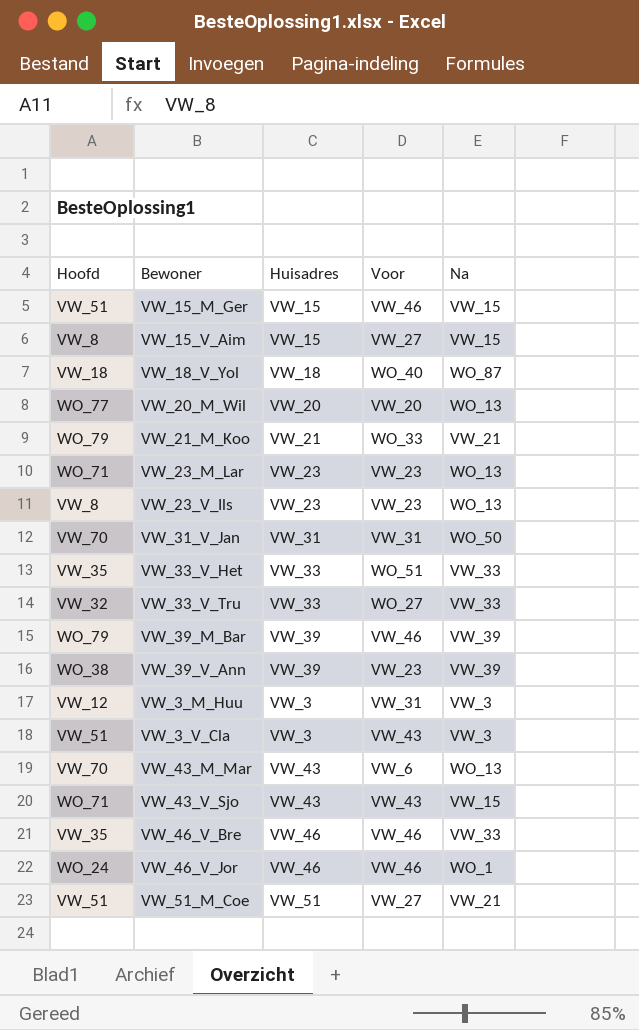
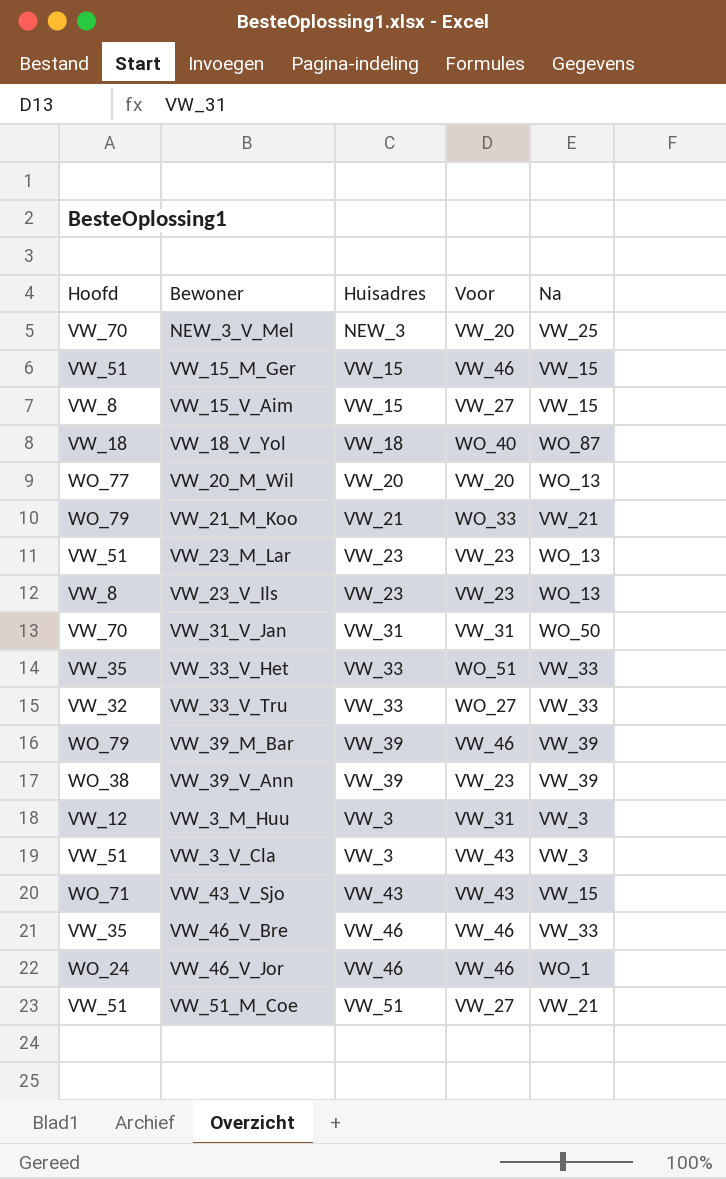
row VW_43_M_Mar: VW_70 | VW_43 | VW_6 | WO_13 -> none
row NEW_3_V_Mel: none -> VW_70 | NEW_3 | VW_20 | VW_25
VW_23_M_Lar | Hoofd: WO_71 -> VW_51

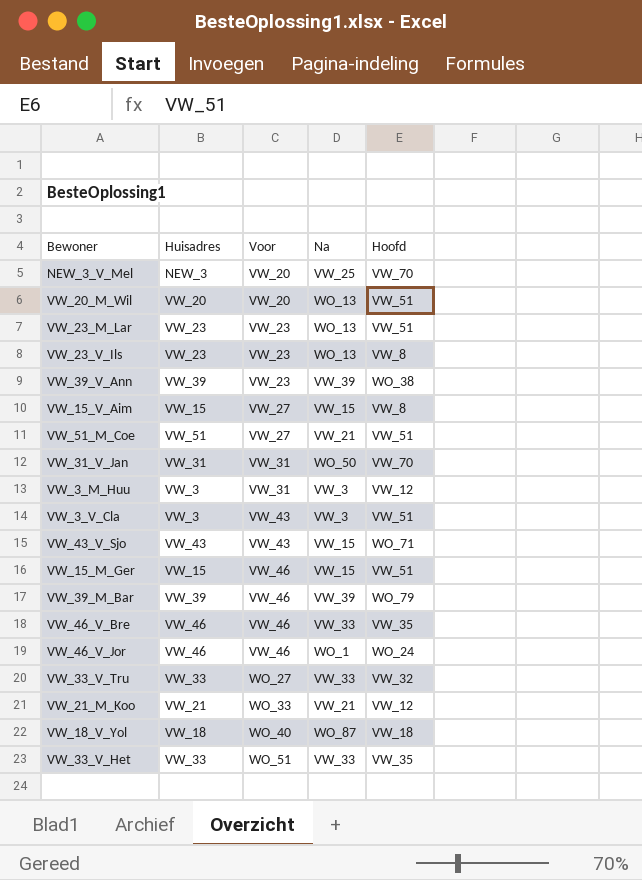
row order: none -> Voor ascending
column Hoofd | position: 1 -> 5
VW_20_M_Wil | Hoofd: WO_77 -> VW_51
VW_21_M_Koo | Hoofd: WO_79 -> VW_12

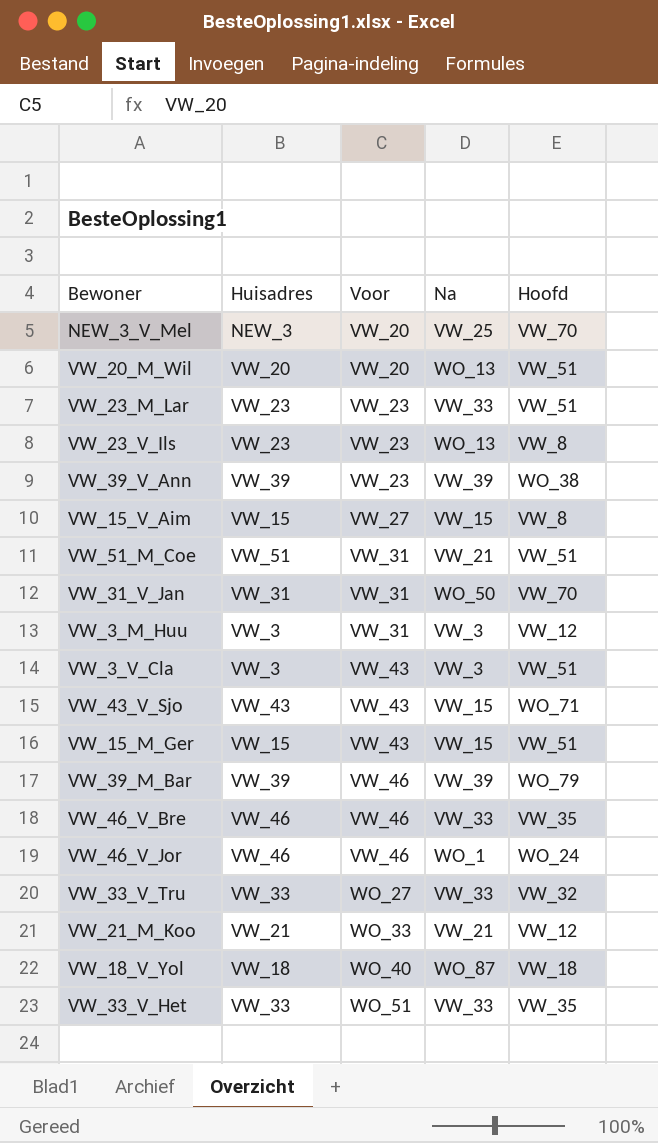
VW_23_M_Lar | Na: WO_13 -> VW_33
VW_51_M_Coe | Voor: VW_27 -> VW_31
VW_15_M_Ger | Voor: VW_46 -> VW_43

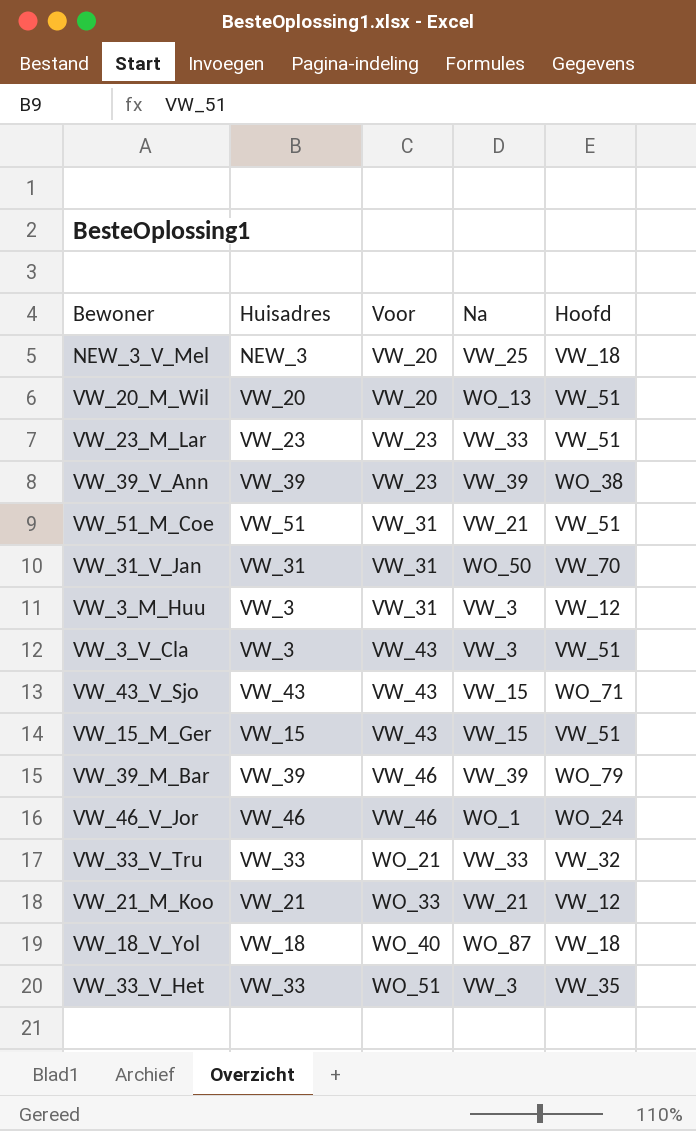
row VW_23_V_Ils: VW_23 | VW_23 | WO_13 | VW_8 -> none
row VW_15_V_Aim: VW_15 | VW_27 | VW_15 | VW_8 -> none
row VW_46_V_Bre: VW_46 | VW_46 | VW_33 | VW_35 -> none
NEW_3_V_Mel | Hoofd: VW_70 -> VW_18
VW_33_V_Tru | Voor: WO_27 -> WO_21
VW_33_V_Het | Na: VW_33 -> VW_3

